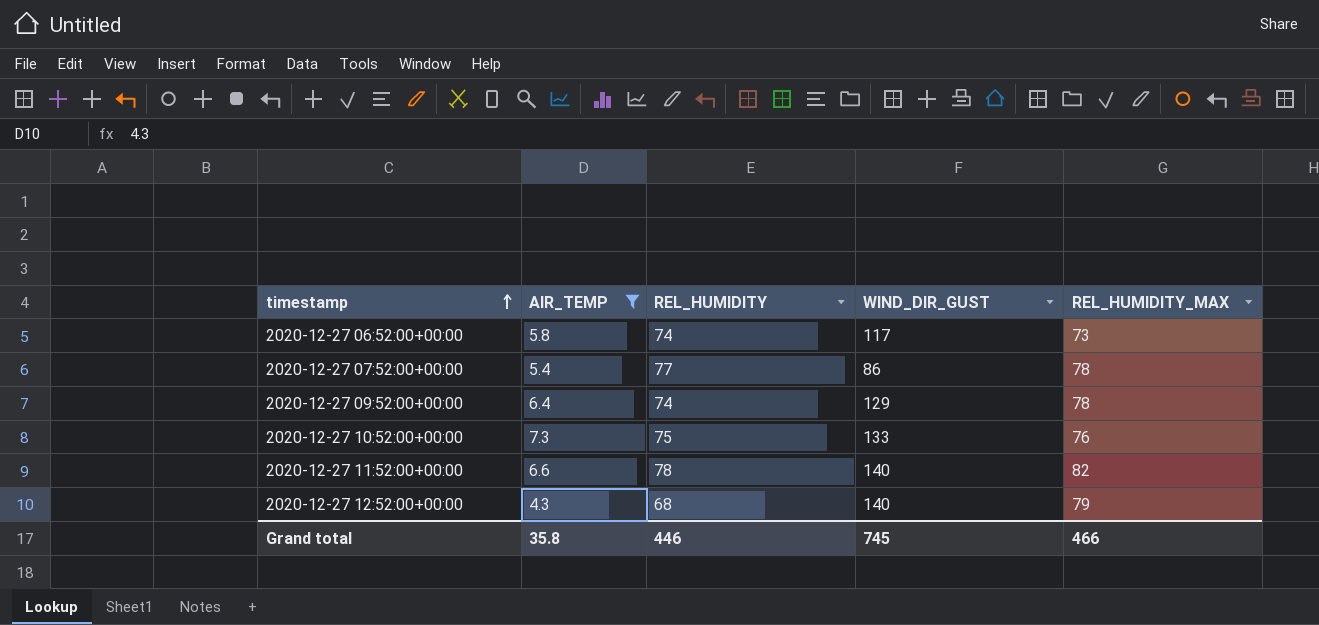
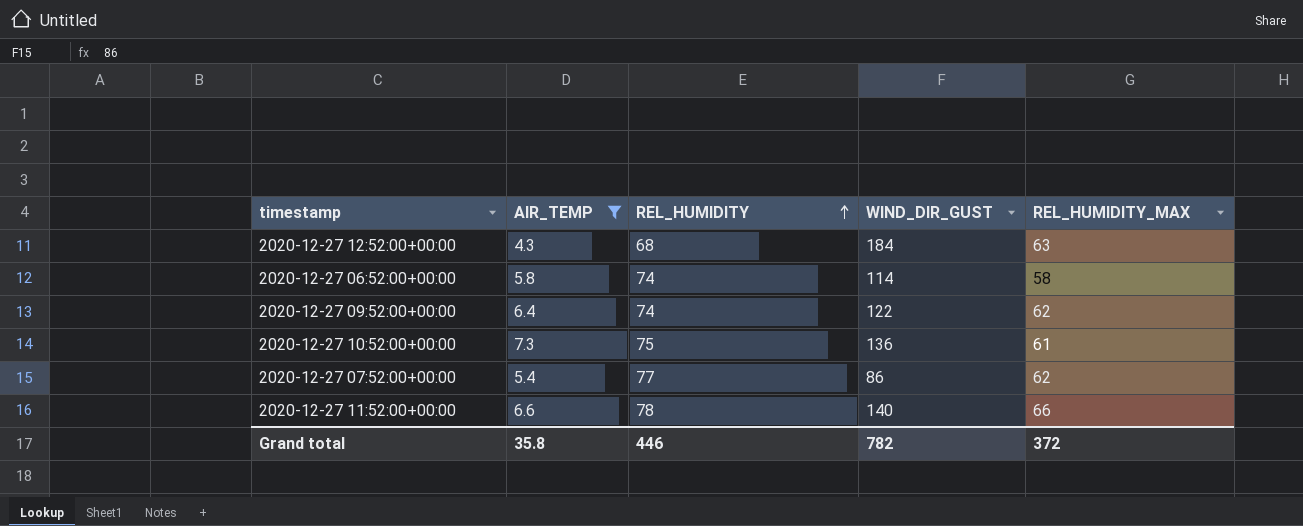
row order: timestamp ascending -> REL_HUMIDITY ascending
2020-12-27 12:52:00+00:00 | WIND_DIR_GUST: 140 -> 184
2020-12-27 12:52:00+00:00 | REL_HUMIDITY_MAX: 79 -> 63
2020-12-27 06:52:00+00:00 | WIND_DIR_GUST: 117 -> 114
2020-12-27 06:52:00+00:00 | REL_HUMIDITY_MAX: 73 -> 58
2020-12-27 09:52:00+00:00 | WIND_DIR_GUST: 129 -> 122
2020-12-27 09:52:00+00:00 | REL_HUMIDITY_MAX: 78 -> 62
2020-12-27 10:52:00+00:00 | WIND_DIR_GUST: 133 -> 136
2020-12-27 10:52:00+00:00 | REL_HUMIDITY_MAX: 76 -> 61
2020-12-27 07:52:00+00:00 | REL_HUMIDITY_MAX: 78 -> 62
2020-12-27 11:52:00+00:00 | REL_HUMIDITY_MAX: 82 -> 66
Grand total | WIND_DIR_GUST: 745 -> 782
Grand total | REL_HUMIDITY_MAX: 466 -> 372

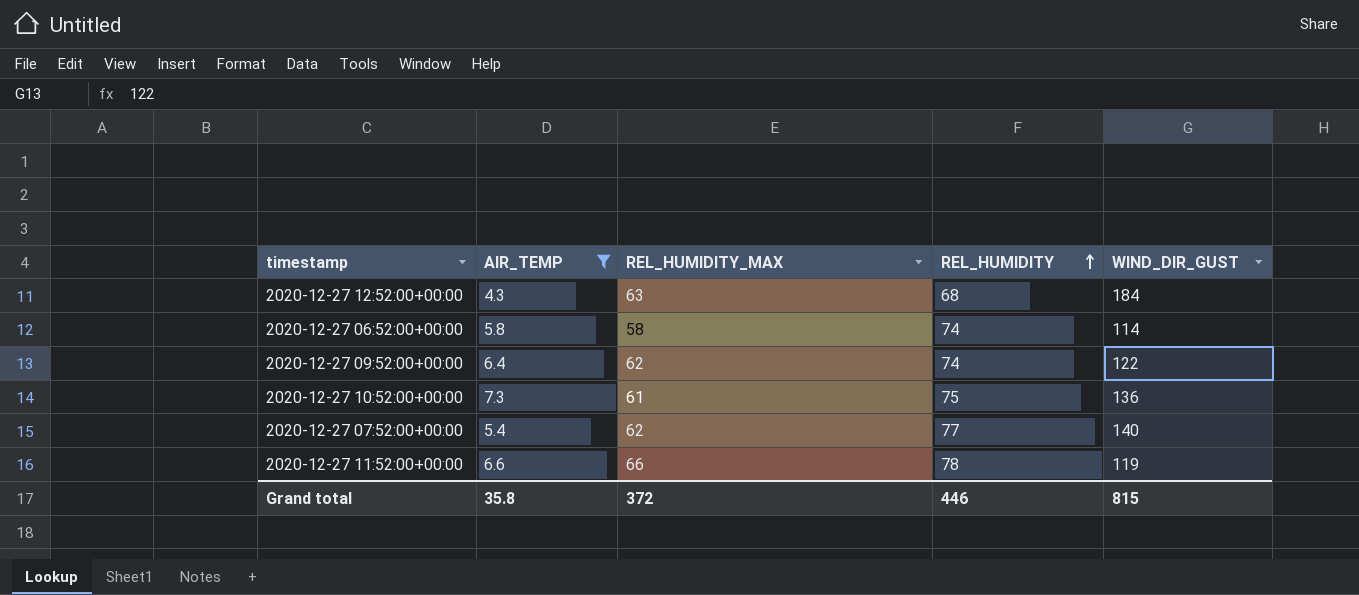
column REL_HUMIDITY_MAX | position: 5 -> 3
2020-12-27 07:52:00+00:00 | WIND_DIR_GUST: 86 -> 140
2020-12-27 11:52:00+00:00 | WIND_DIR_GUST: 140 -> 119
Grand total | WIND_DIR_GUST: 782 -> 815

